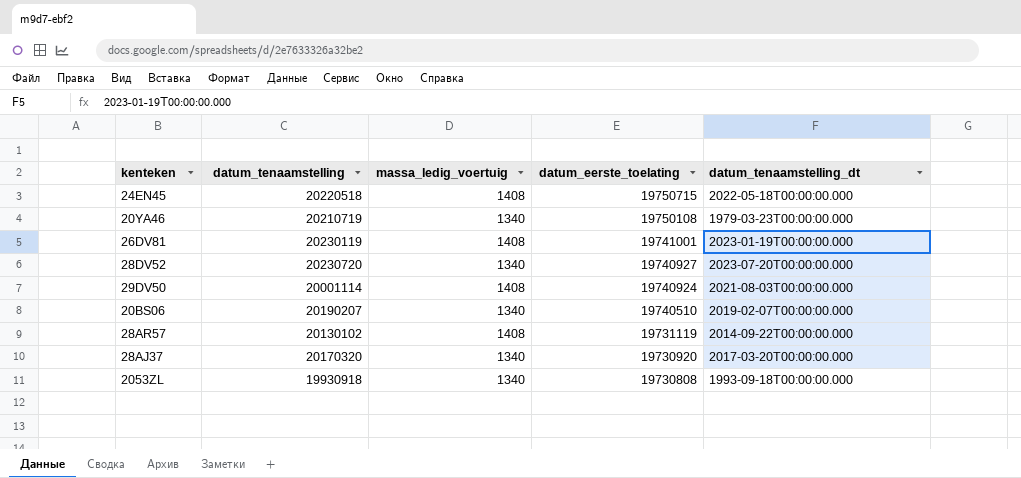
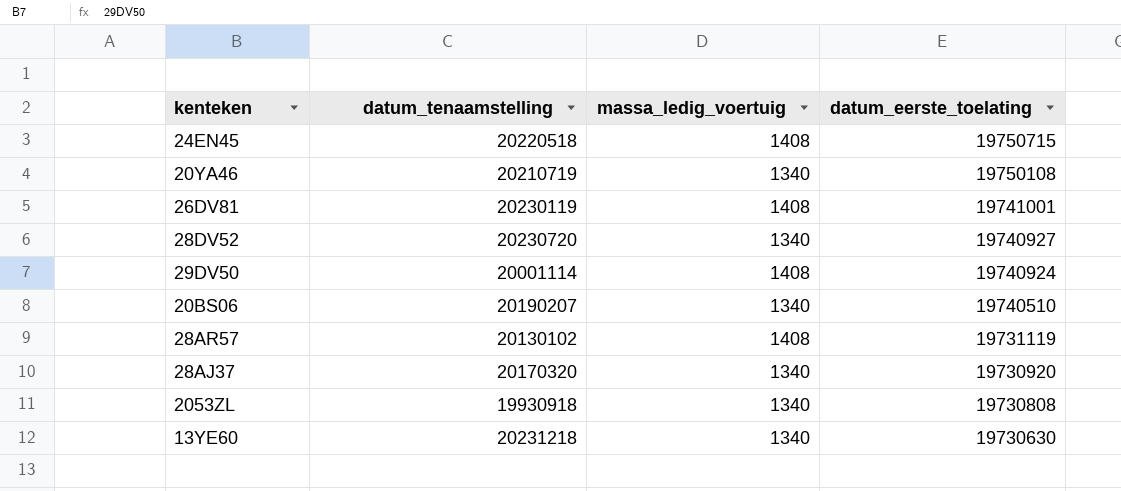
column datum_tenaamstelling_dt | position: 5 -> none
row 13YE60: none -> 20231218 | 1340 | 19730630

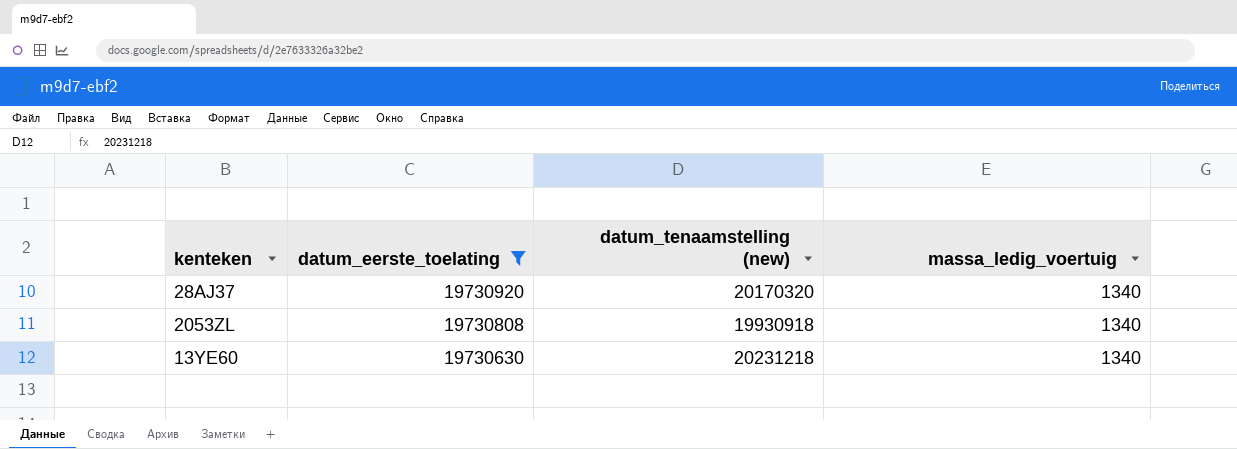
filter: none -> datum_eerste_toelating <= 19730920
column datum_eerste_toelating | position: 4 -> 2
column name: datum_tenaamstelling -> datum_tenaamstelling (new)

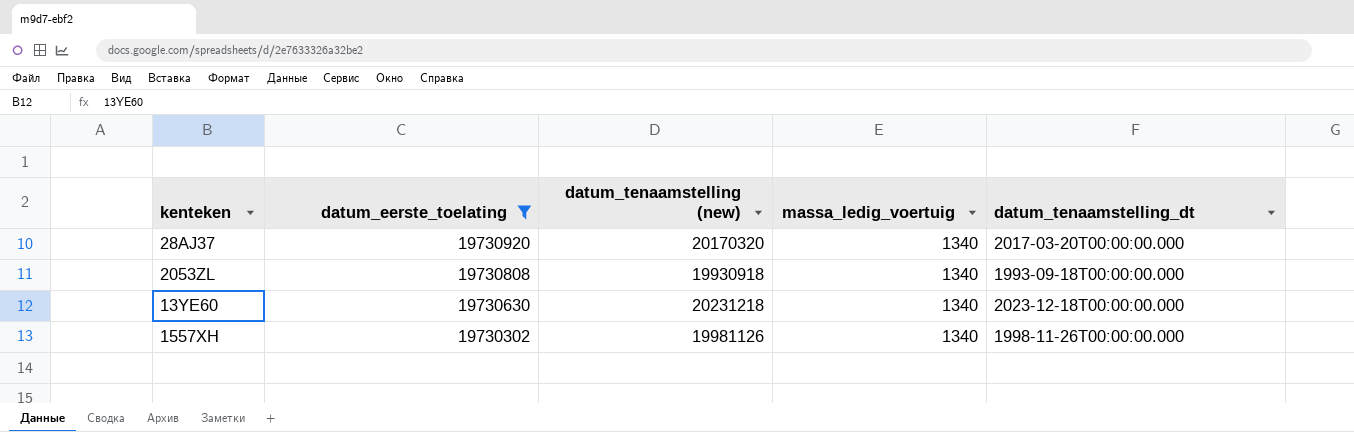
column datum_tenaamstelling_dt | position: none -> 5
row 1557XH: none -> 19730302 | 19981126 | 1340 | 1998-11-26T00:00:00.000

